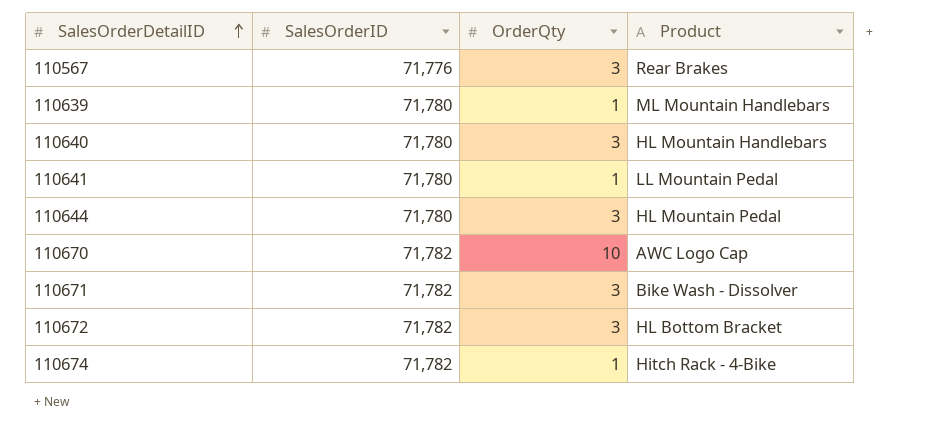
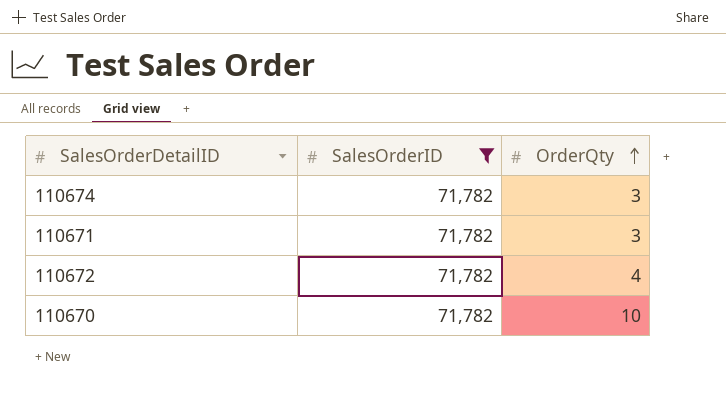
filter: none -> SalesOrderID = 71,782
row order: SalesOrderDetailID ascending -> OrderQty ascending
column Product | position: 4 -> none
110674 | OrderQty: 1 -> 3
110672 | OrderQty: 3 -> 4

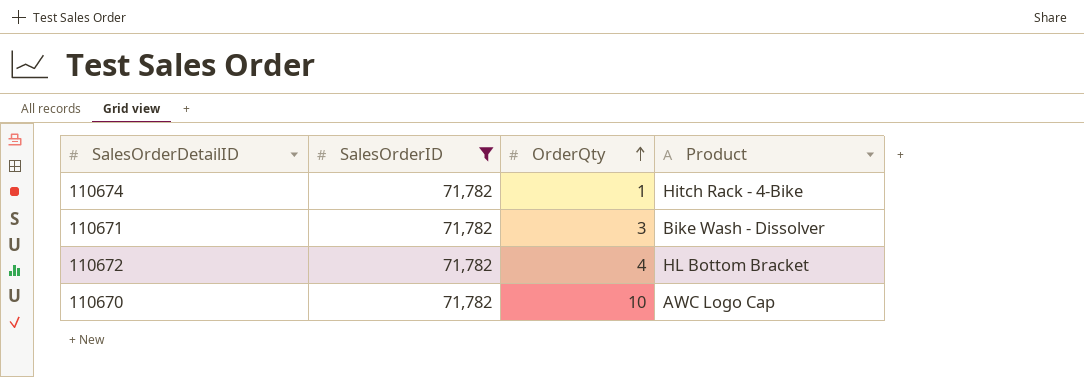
column Product | position: none -> 4
110674 | OrderQty: 3 -> 1

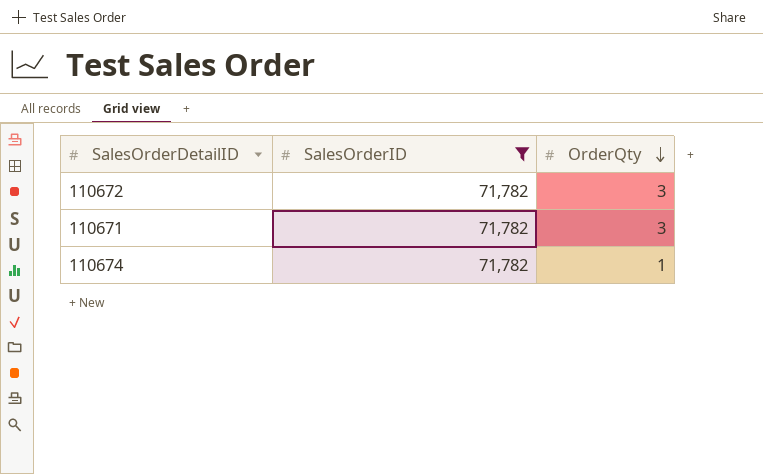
row order: OrderQty ascending -> OrderQty descending
column Product | position: 4 -> none
row 110670: 71,782 | 10 | AWC Logo Cap -> none
110672 | OrderQty: 4 -> 3

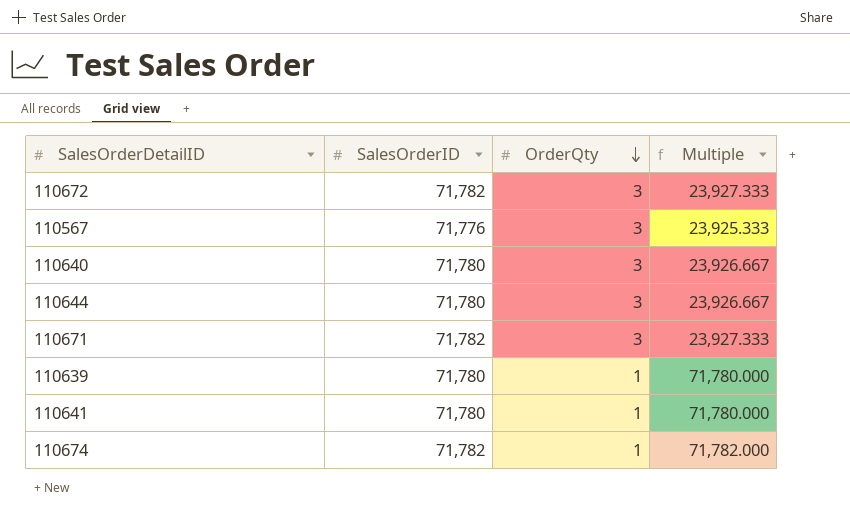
filter: SalesOrderID = 71,782 -> none
column Multiple | formula: none -> [SalesOrderID] / [OrderQty]

